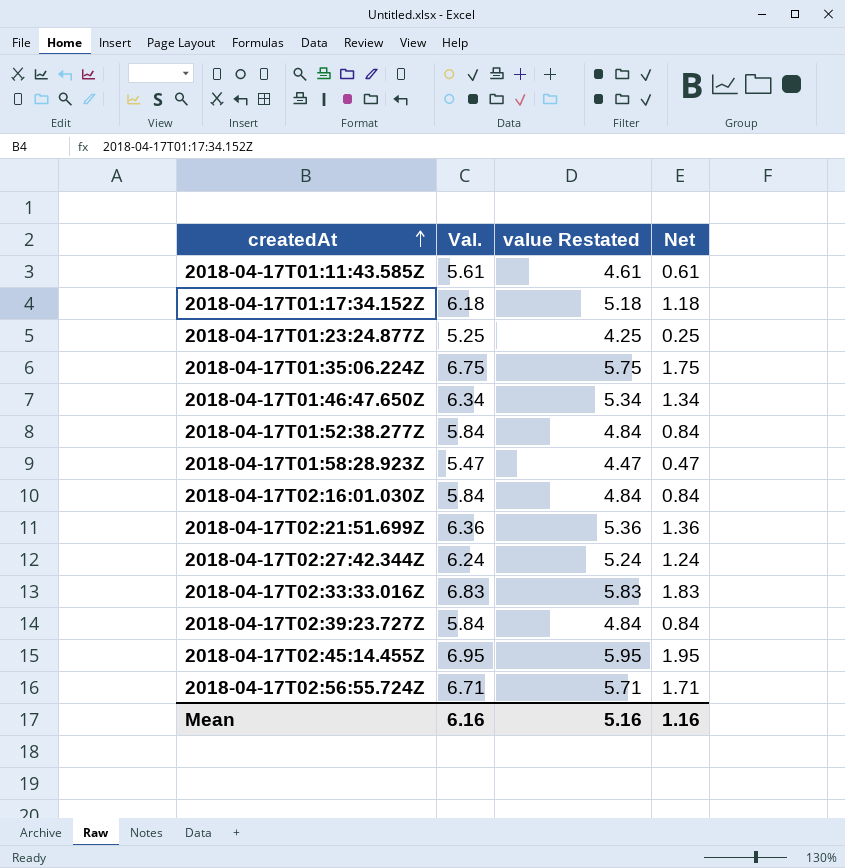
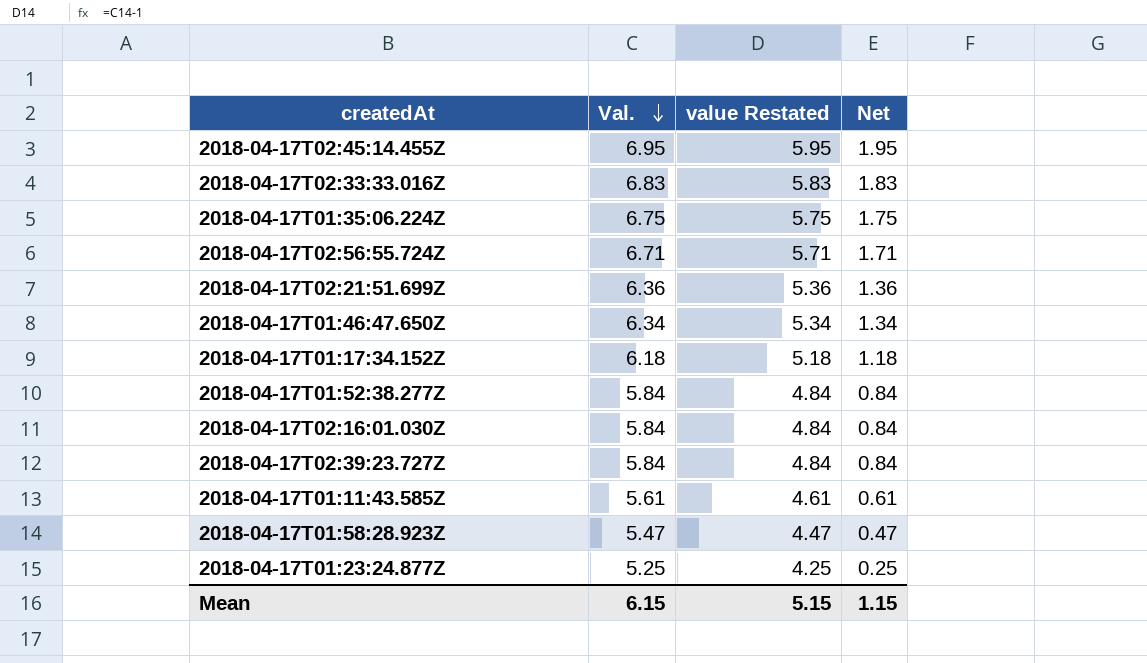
row order: createdAt ascending -> Val. descending
row 2018-04-17T02:27:42.344Z: 6.24 | 5.24 | 1.24 -> none
Mean | Val.: 6.16 -> 6.15
Mean | value Restated: 5.16 -> 5.15
Mean | Net: 1.16 -> 1.15

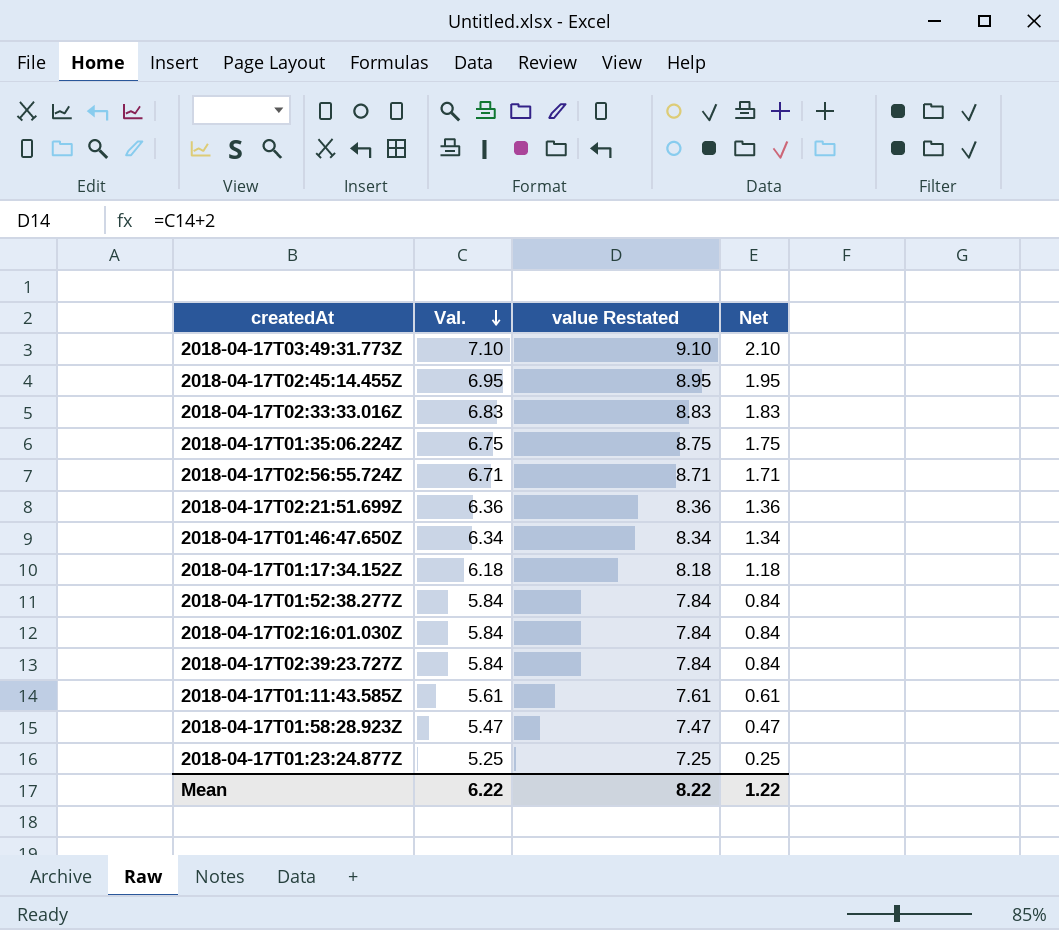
column value Restated | formula: [Val.] - 1 -> [Val.] + 2
row 2018-04-17T03:49:31.773Z: none -> 7.10 | 9.10 | 2.10
Mean | Val.: 6.15 -> 6.22
Mean | value Restated: 5.15 -> 8.22
Mean | Net: 1.15 -> 1.22

